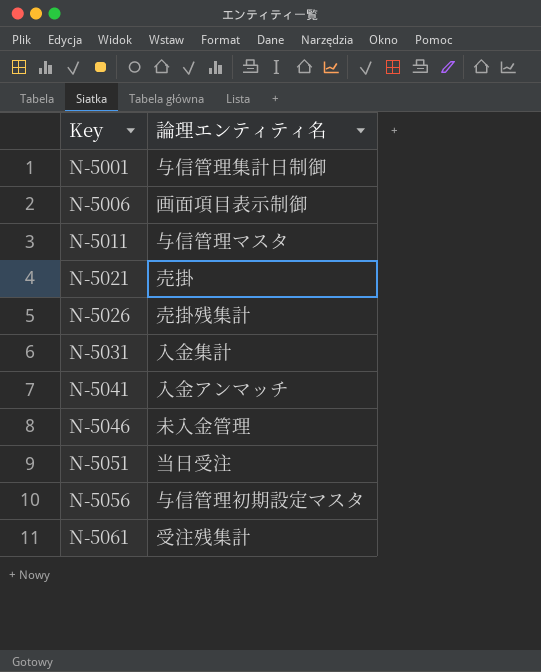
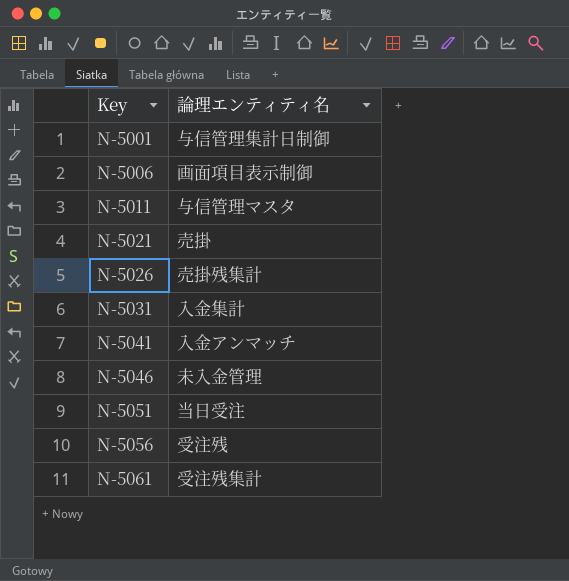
N-5056 | 論理エンティティ名: 与信管理初期設定マスタ -> 受注残

